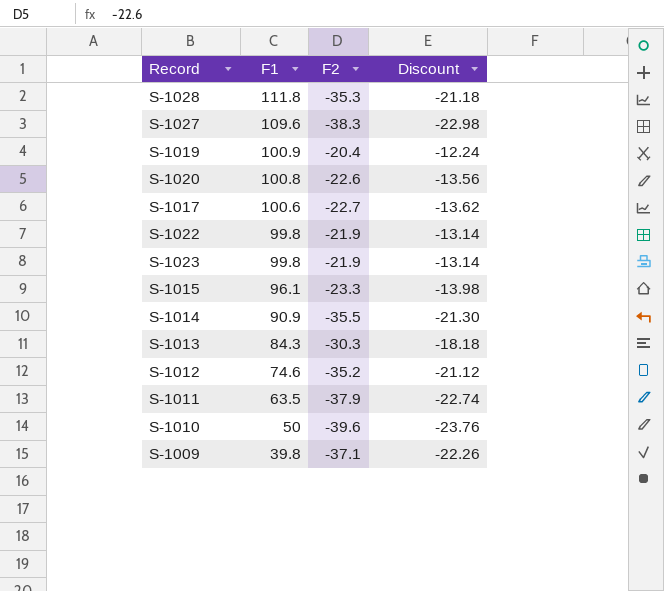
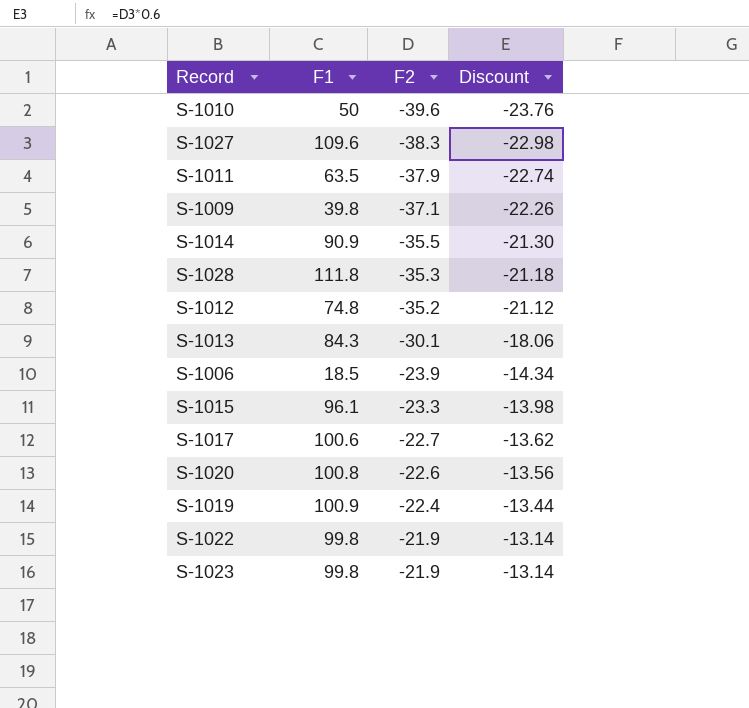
row order: F1 descending -> F2 ascending
S-1012 | F1: 74.6 -> 74.8
S-1013 | F2: -30.3 -> -30.1
S-1013 | Discount: -18.18 -> -18.06
row S-1006: none -> 18.5 | -23.9 | -14.34
S-1019 | F2: -20.4 -> -22.4
S-1019 | Discount: -12.24 -> -13.44

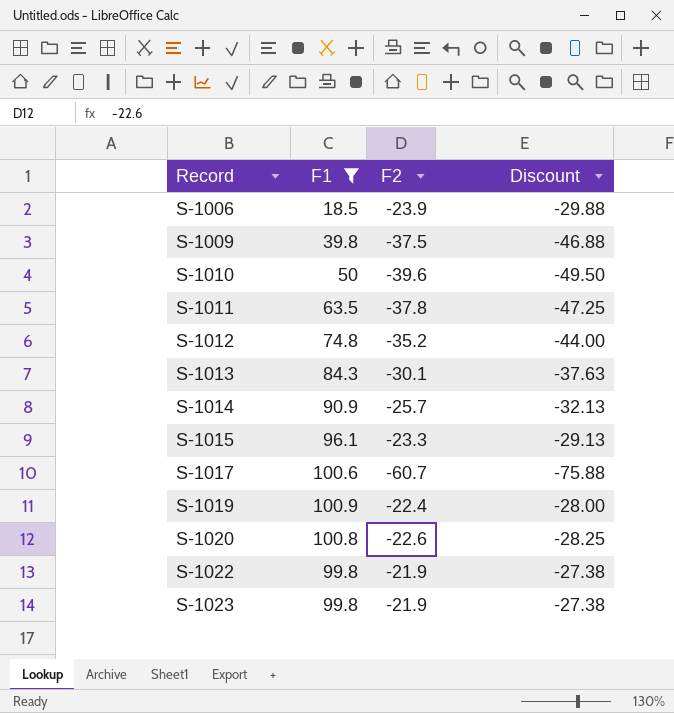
filter: none -> F1 <= 100.9
row order: F2 ascending -> Record ascending
column Discount | formula: [F2] * 0.6 -> [F2] * 1.25
S-1009 | F2: -37.1 -> -37.5
S-1011 | F2: -37.9 -> -37.8
S-1014 | F2: -35.5 -> -25.7
S-1017 | F2: -22.7 -> -60.7

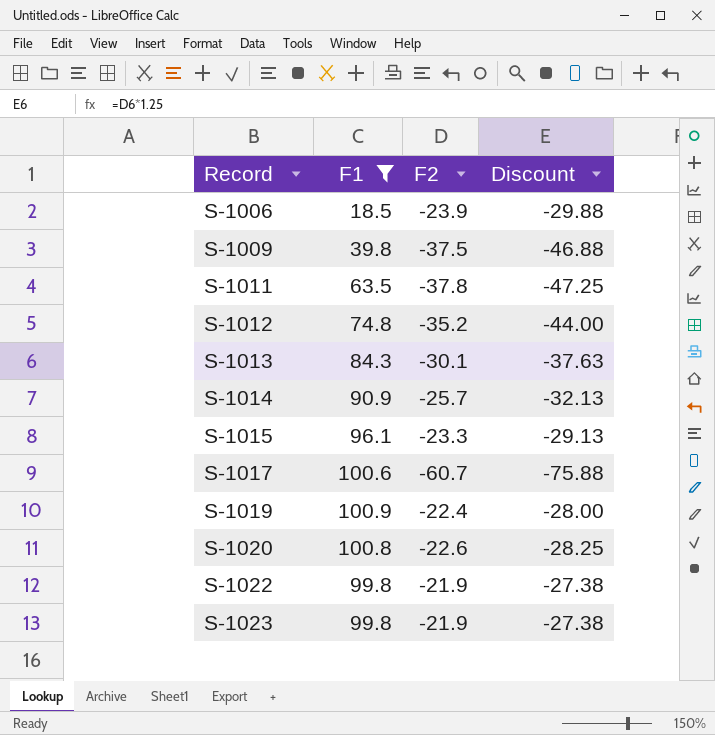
row S-1010: 50 | -39.6 | -49.50 -> none

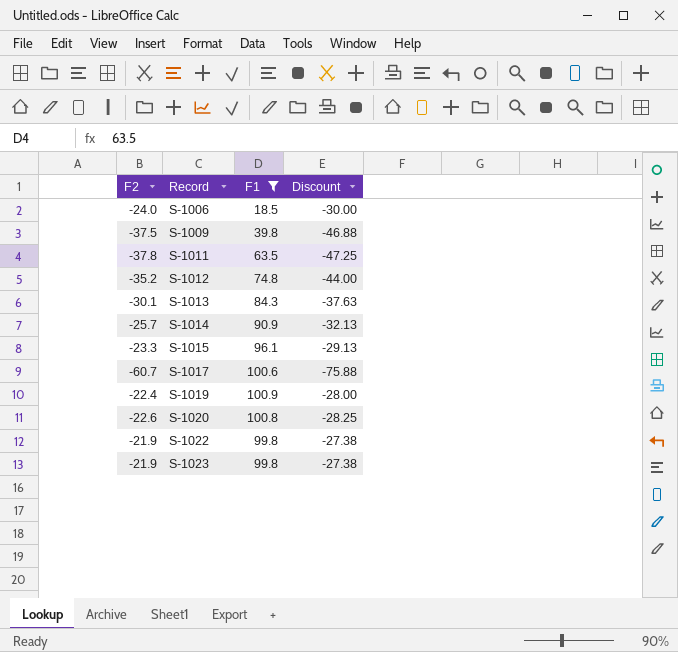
column F2 | position: 3 -> 1
S-1006 | F2: -23.9 -> -24.0
S-1006 | Discount: -29.88 -> -30.00

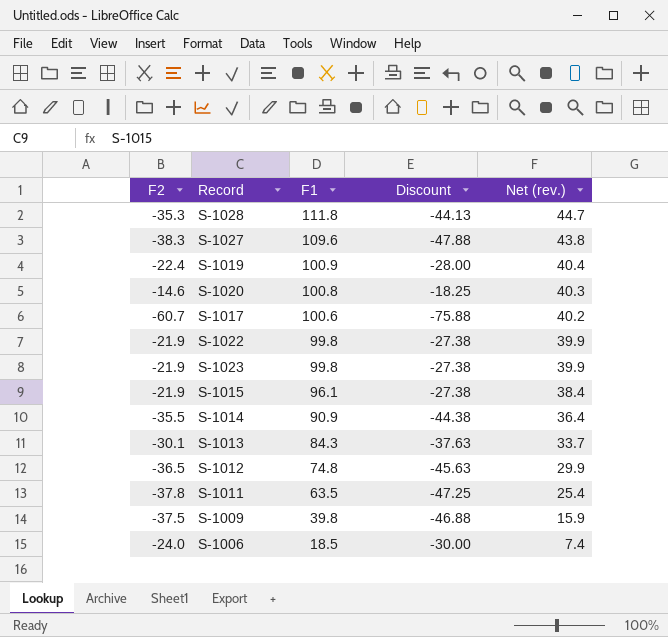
filter: F1 <= 100.9 -> none
row order: Record ascending -> F1 descending
column Net (rev.) | formula: none -> [F1] * 0.4
S-1020 | F2: -22.6 -> -14.6
S-1020 | Discount: -28.25 -> -18.25
S-1015 | F2: -23.3 -> -21.9
S-1015 | Discount: -29.13 -> -27.38
S-1014 | F2: -25.7 -> -35.5
S-1014 | Discount: -32.13 -> -44.38
S-1012 | F2: -35.2 -> -36.5
S-1012 | Discount: -44.00 -> -45.63

